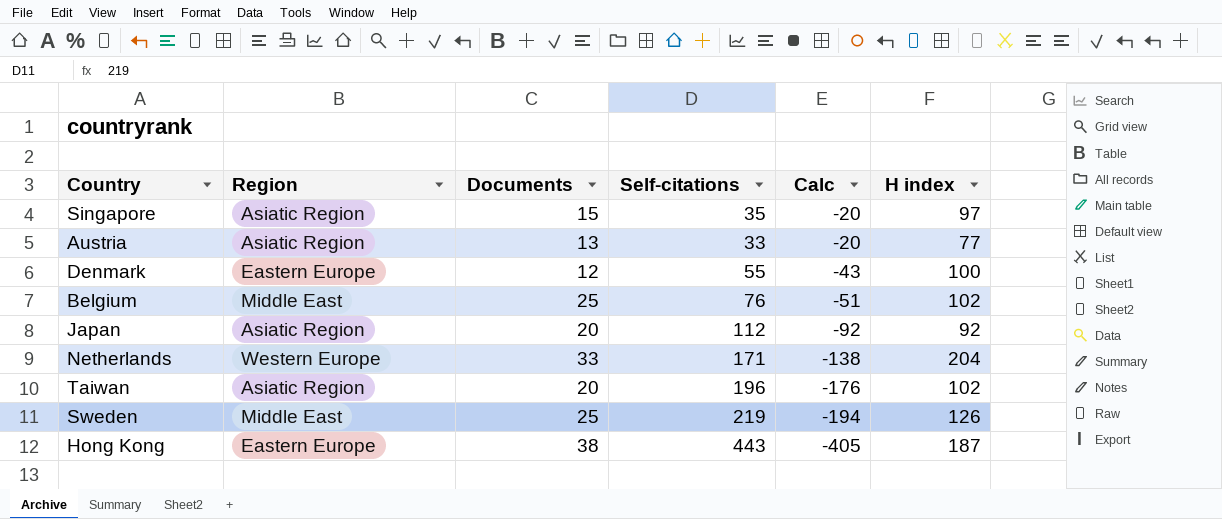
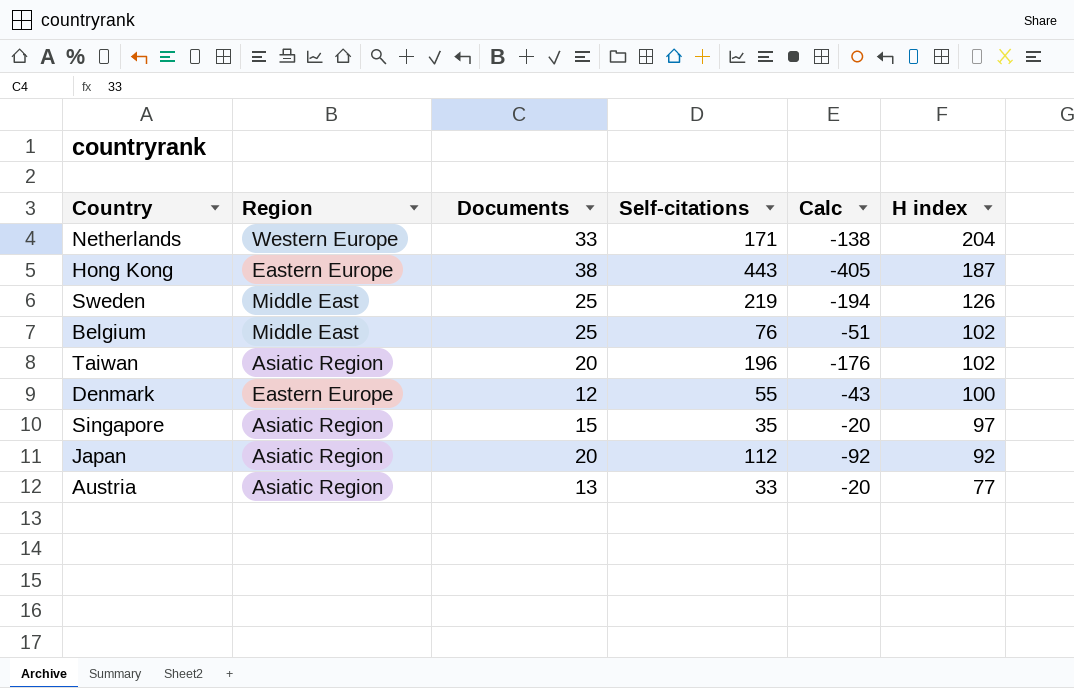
row order: Calc descending -> H index descending

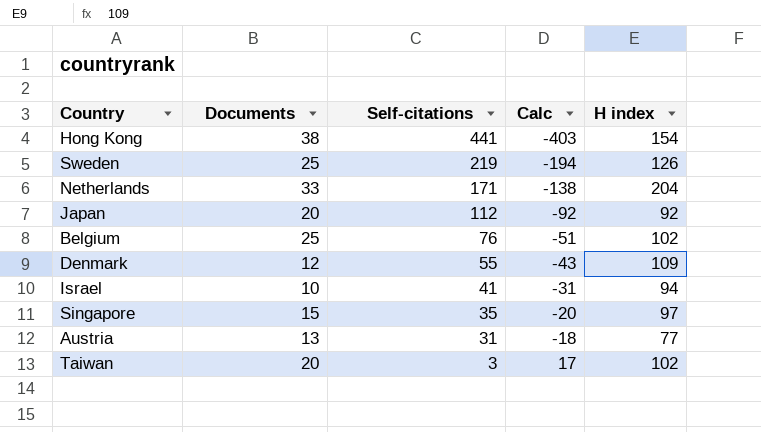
row order: H index descending -> Self-citations descending
column Region | position: 2 -> none
Hong Kong | Self-citations: 443 -> 441
Hong Kong | Calc: -405 -> -403
Hong Kong | H index: 187 -> 154
Denmark | H index: 100 -> 109
row Israel: none -> 10 | 41 | -31 | 94
Austria | Self-citations: 33 -> 31
Austria | Calc: -20 -> -18
Taiwan | Self-citations: 196 -> 3
Taiwan | Calc: -176 -> 17

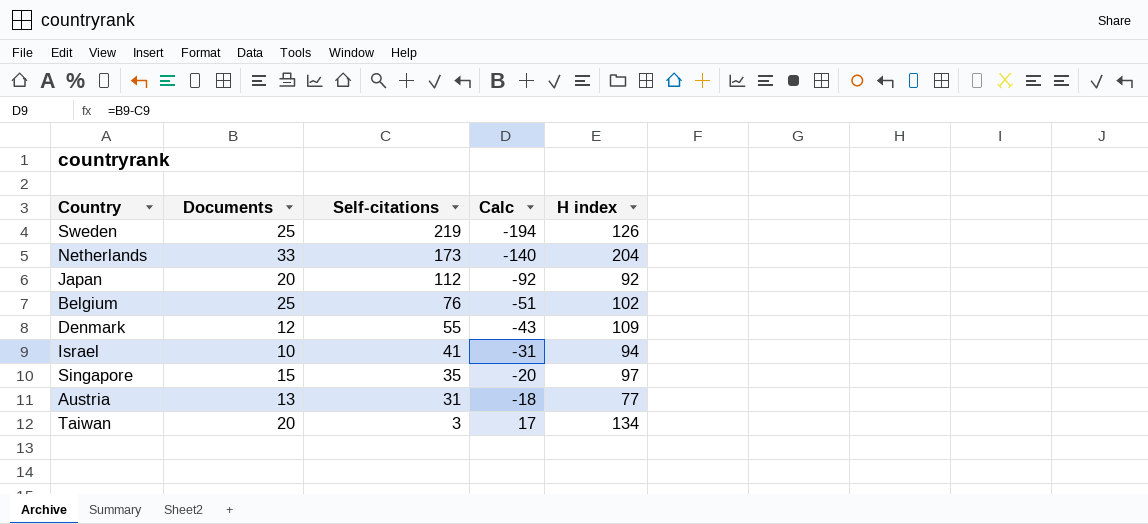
row Hong Kong: 38 | 441 | -403 | 154 -> none
Netherlands | Self-citations: 171 -> 173
Netherlands | Calc: -138 -> -140
Taiwan | H index: 102 -> 134

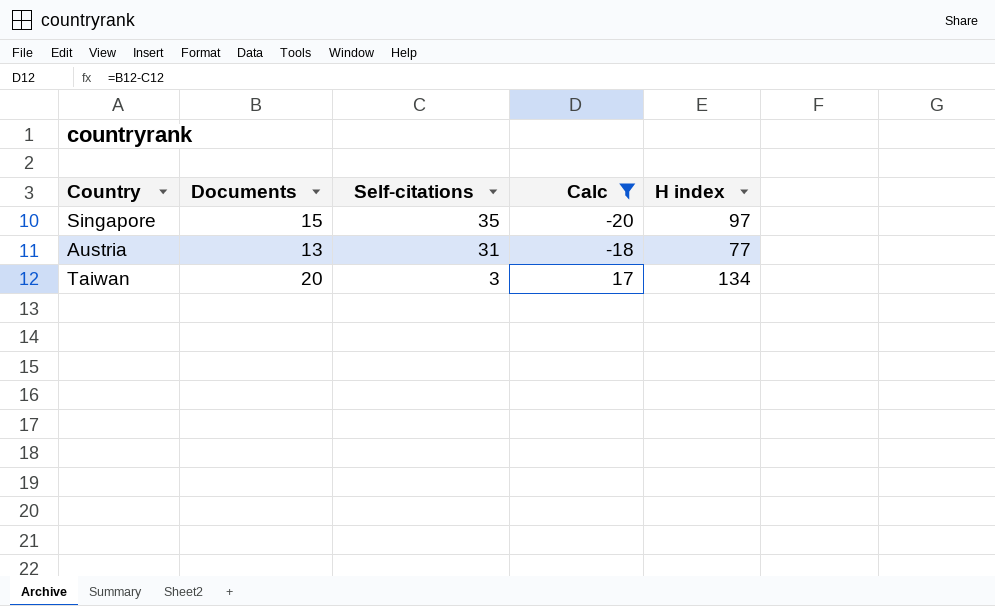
filter: none -> Calc >= -20

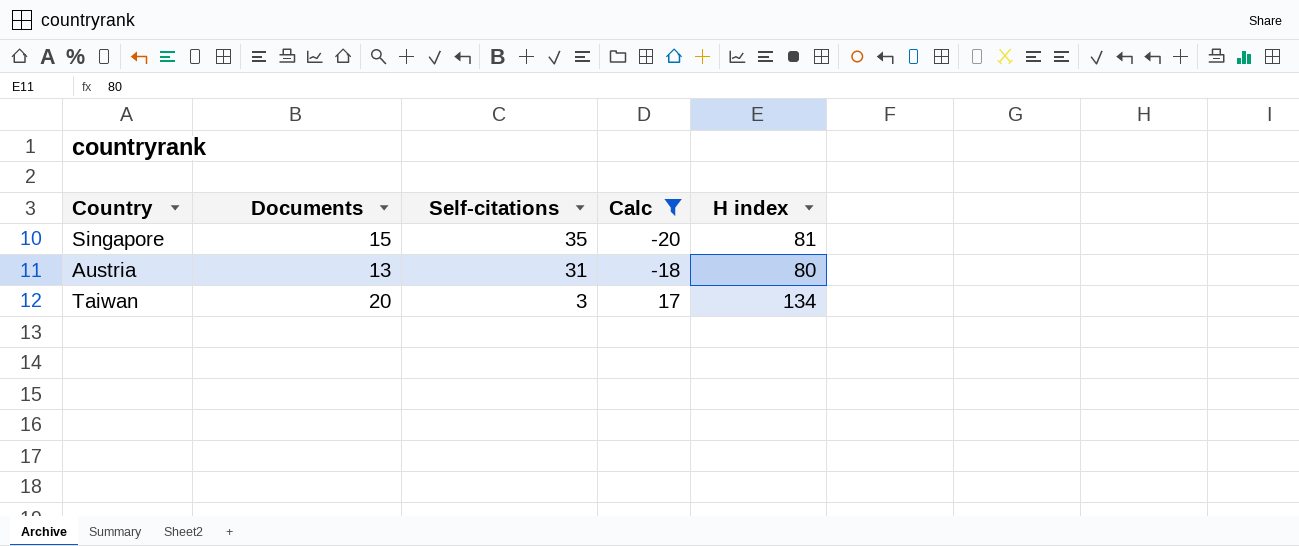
Singapore | H index: 97 -> 81
Austria | H index: 77 -> 80

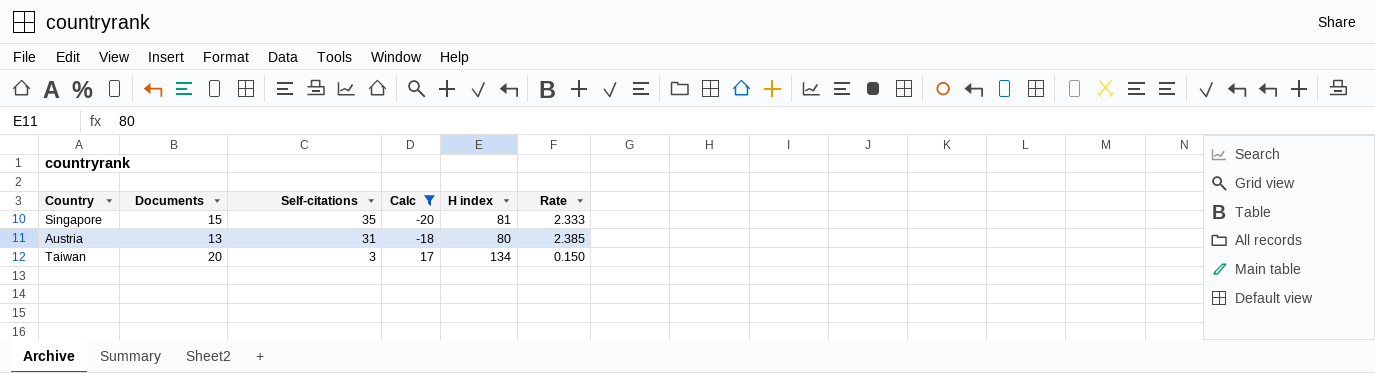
column Rate | formula: none -> [Self-citations] / [Documents]

